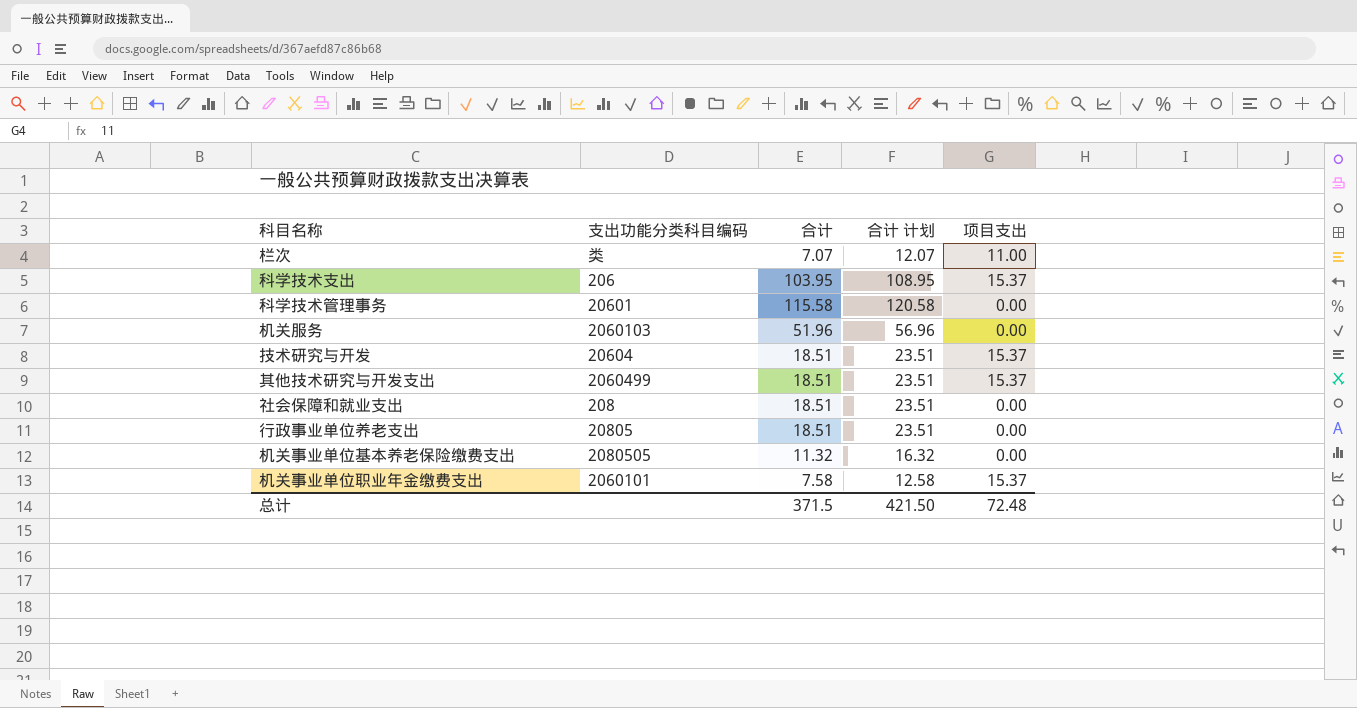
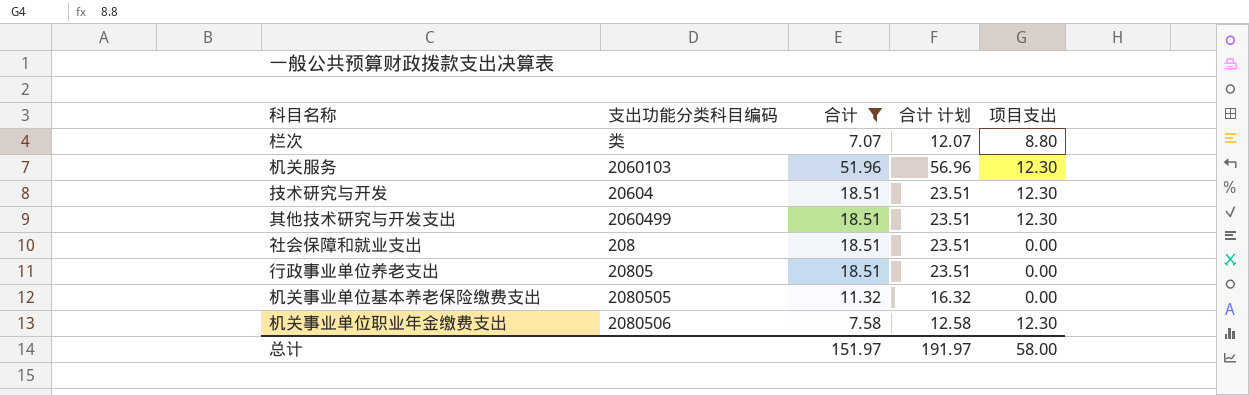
filter: none -> 合计 <= 51.96
栏次 | 项目支出: 11.00 -> 8.80
机关服务 | 项目支出: 0.00 -> 12.30
技术研究与开发 | 项目支出: 15.37 -> 12.30
其他技术研究与开发支出 | 项目支出: 15.37 -> 12.30
机关事业单位职业年金缴费支出 | 支出功能分类科目编码: 2060101 -> 2080506
机关事业单位职业年金缴费支出 | 项目支出: 15.37 -> 12.30
总计 | 合计: 371.5 -> 151.97
总计 | 合计 计划: 421.50 -> 191.97
总计 | 项目支出: 72.48 -> 58.00

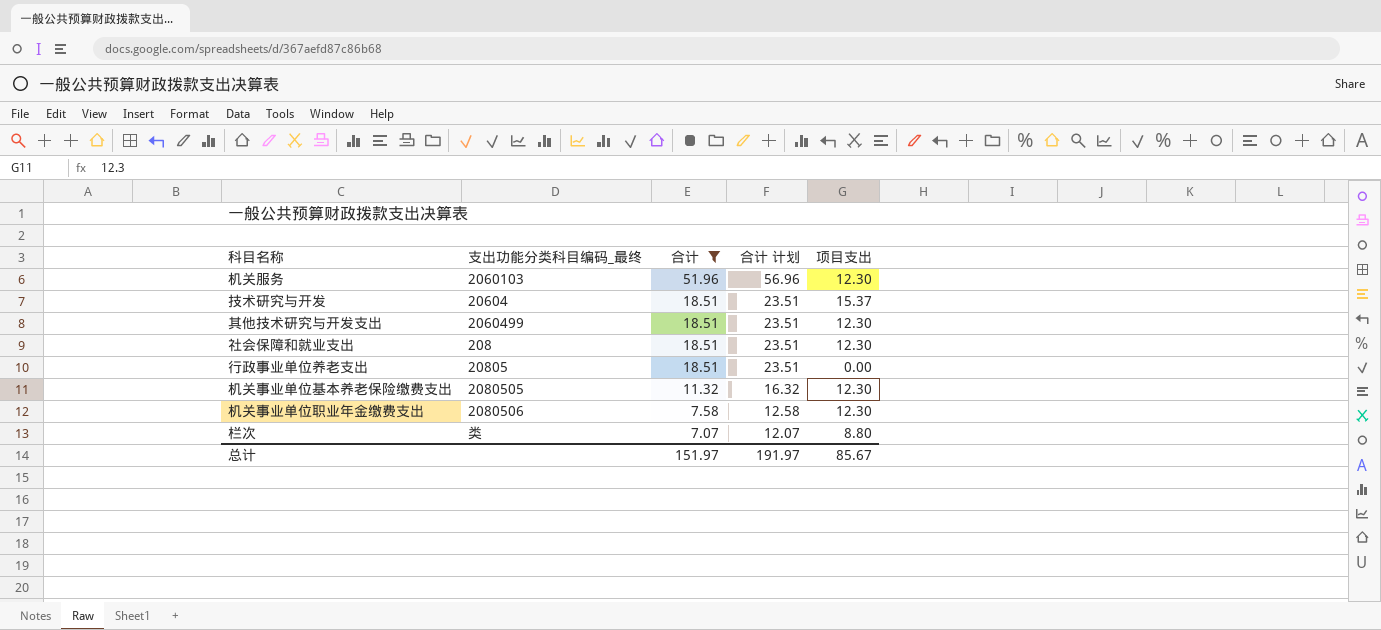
row order: none -> 合计 descending
column name: 支出功能分类科目编码 -> 支出功能分类科目编码_最终
技术研究与开发 | 项目支出: 12.30 -> 15.37
社会保障和就业支出 | 项目支出: 0.00 -> 12.30
机关事业单位基本养老保险缴费支出 | 项目支出: 0.00 -> 12.30
总计 | 项目支出: 58.00 -> 85.67

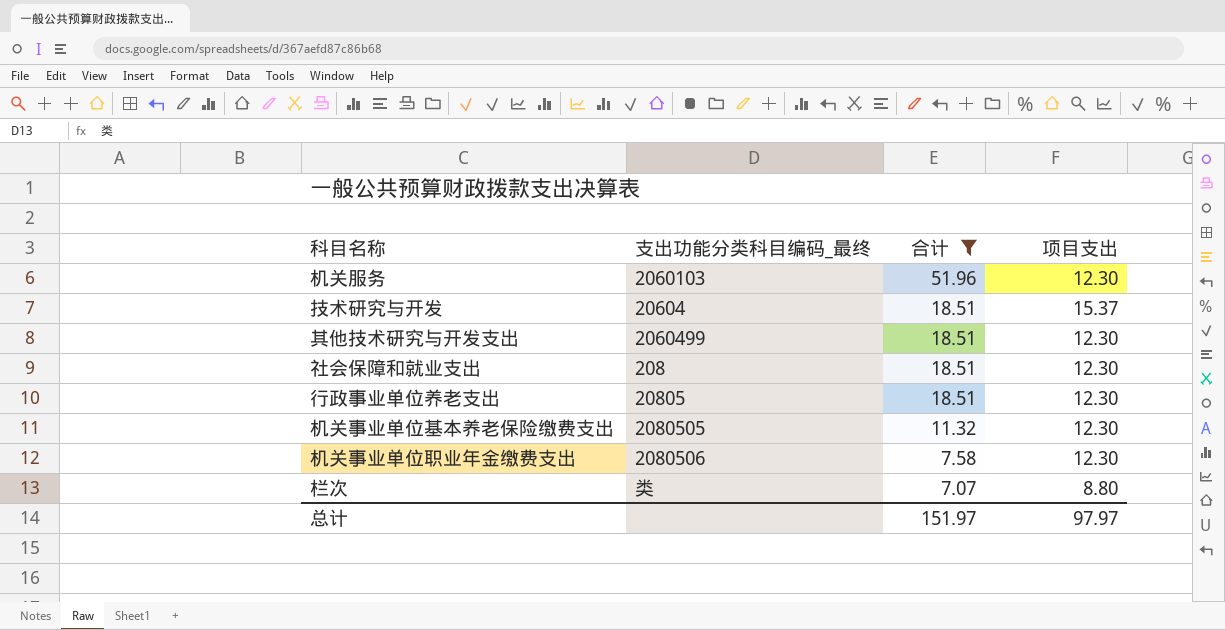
column 合计 计划 | formula: [合计] + 5 -> none
行政事业单位养老支出 | 项目支出: 0.00 -> 12.30
总计 | 项目支出: 85.67 -> 97.97

